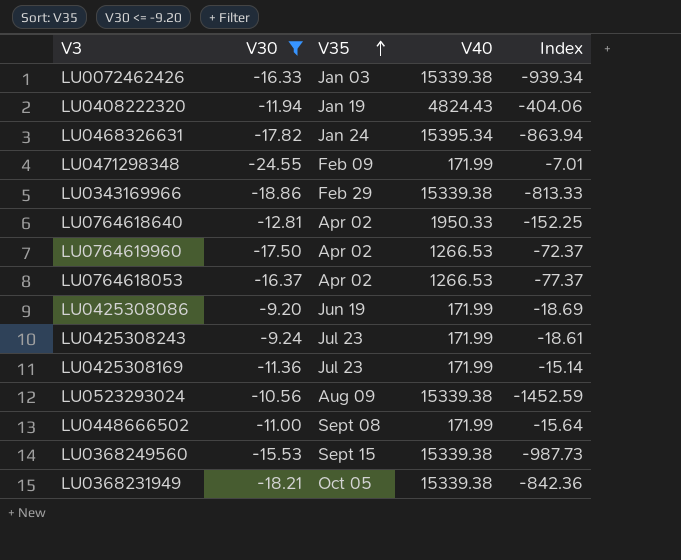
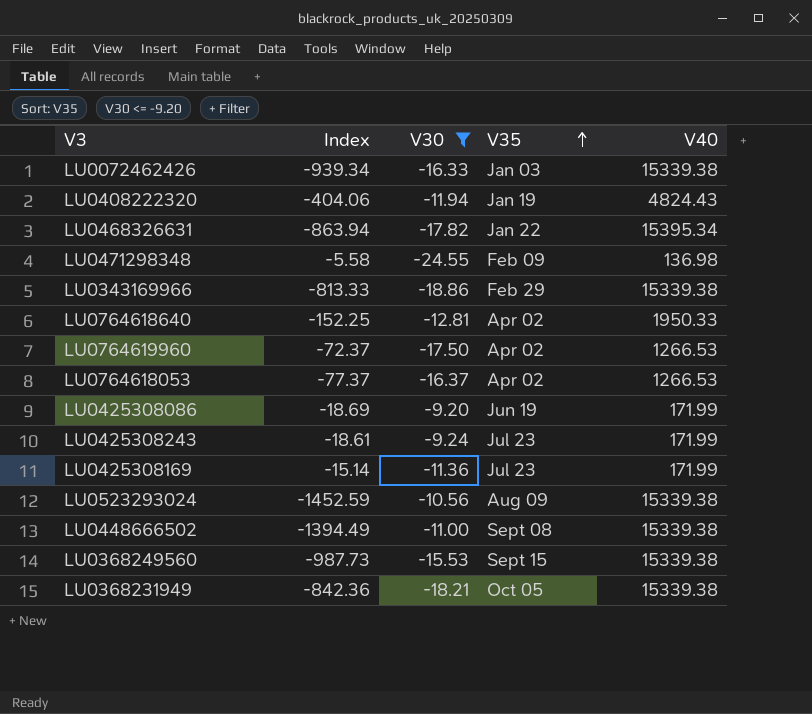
column Index | position: 5 -> 2
LU0468326631 | V35: Jan 24 -> Jan 22
LU0471298348 | Index: -7.01 -> -5.58
LU0471298348 | V40: 171.99 -> 136.98
LU0448666502 | Index: -15.64 -> -1394.49
LU0448666502 | V40: 171.99 -> 15339.38

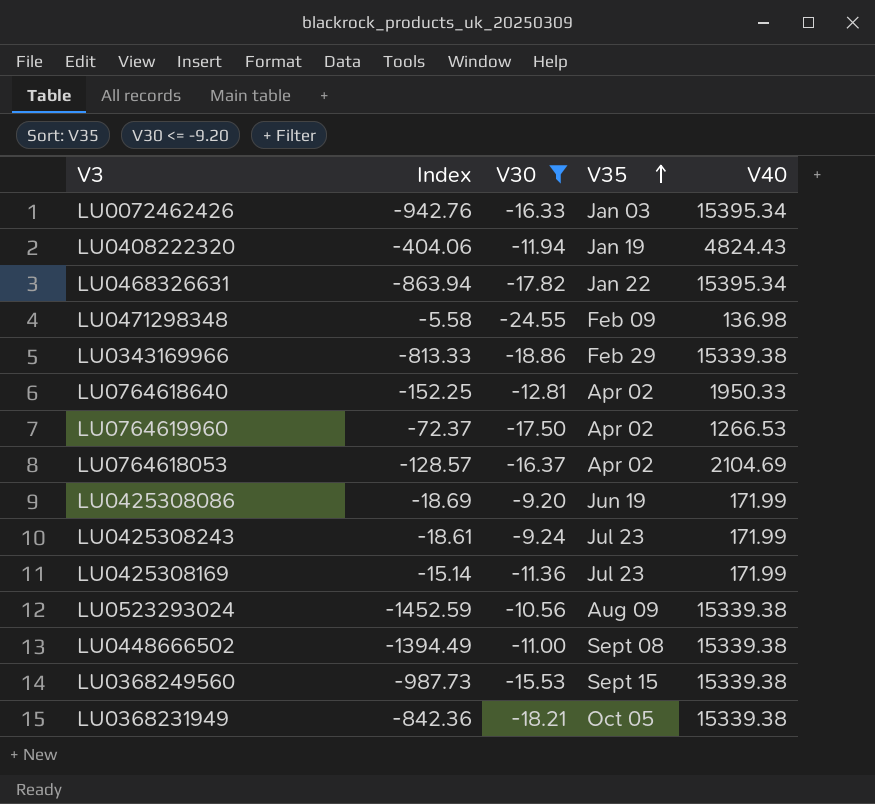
LU0072462426 | Index: -939.34 -> -942.76
LU0072462426 | V40: 15339.38 -> 15395.34
LU0764618053 | Index: -77.37 -> -128.57
LU0764618053 | V40: 1266.53 -> 2104.69

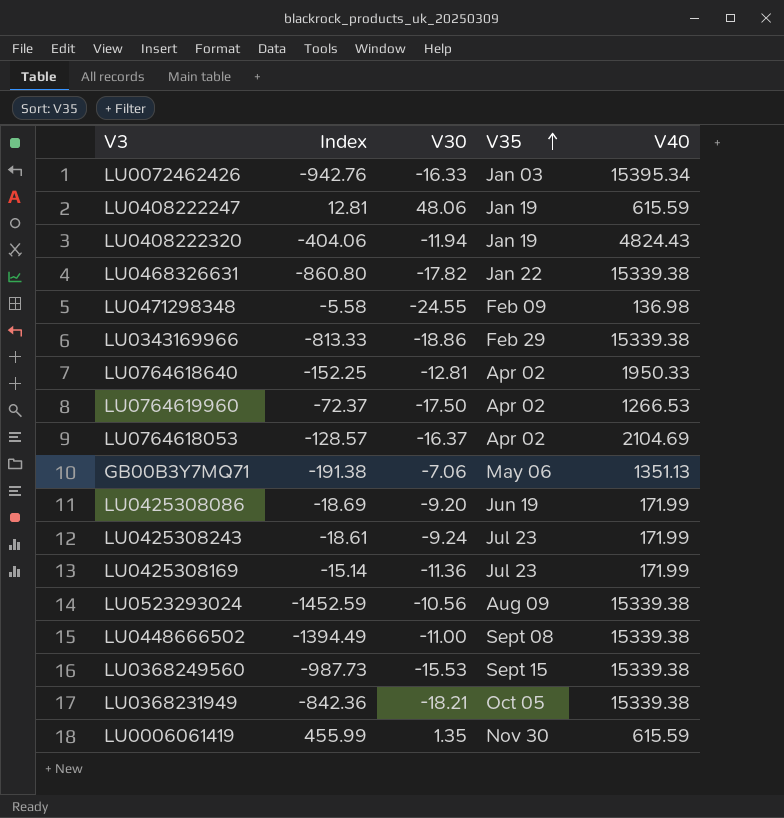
filter: V30 <= -9.20 -> none
LU0468326631 | Index: -863.94 -> -860.80
LU0468326631 | V40: 15395.34 -> 15339.38

